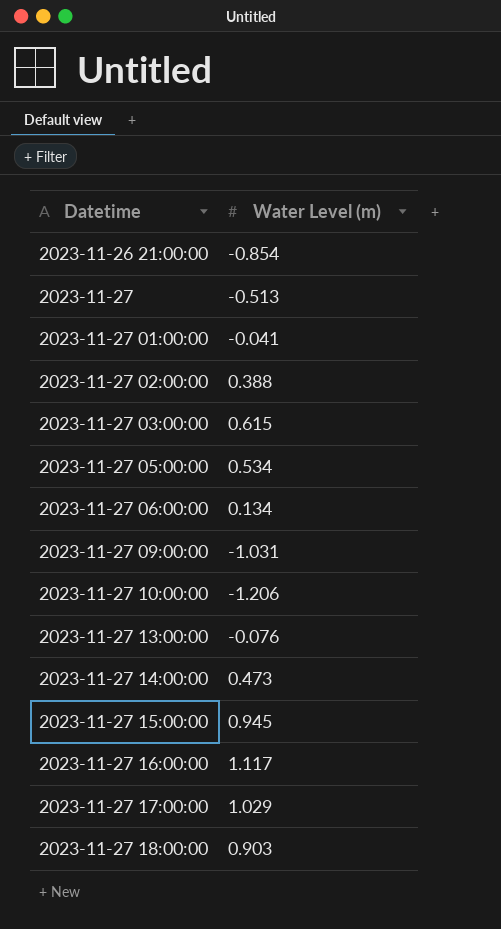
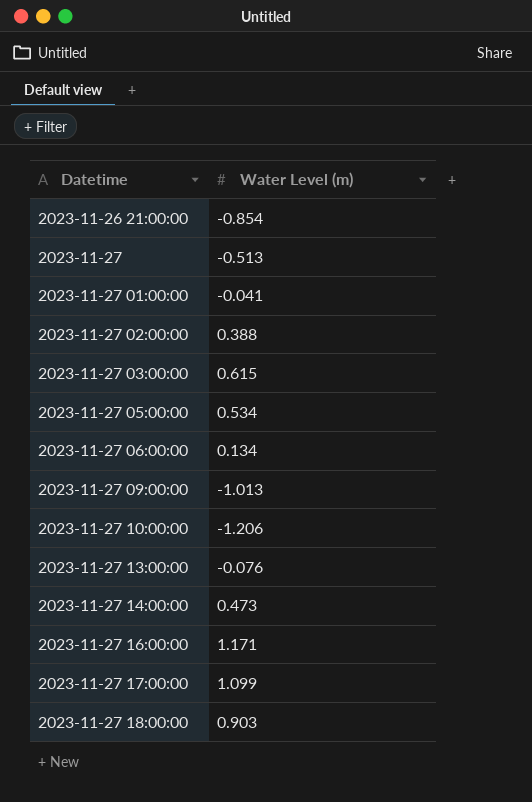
row 2023-11-27 15:00:00: 0.945 -> none
2023-11-27 09:00:00 | Water Level (m): -1.031 -> -1.013
2023-11-27 16:00:00 | Water Level (m): 1.117 -> 1.171
2023-11-27 17:00:00 | Water Level (m): 1.029 -> 1.099

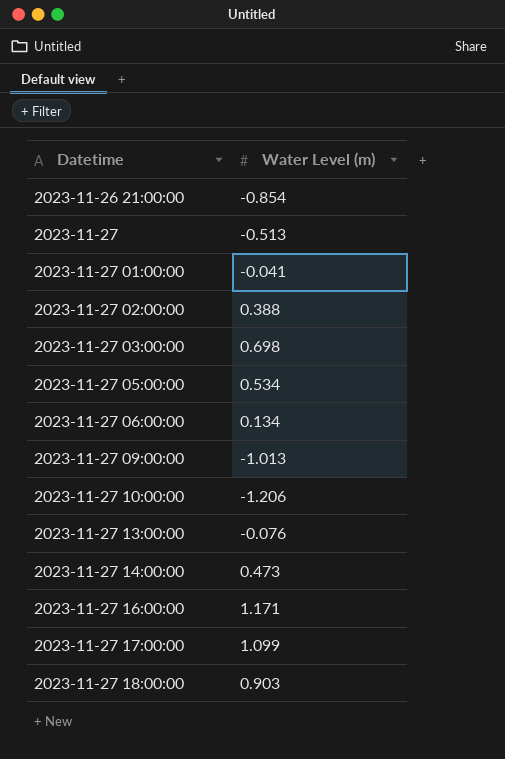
2023-11-27 03:00:00 | Water Level (m): 0.615 -> 0.698

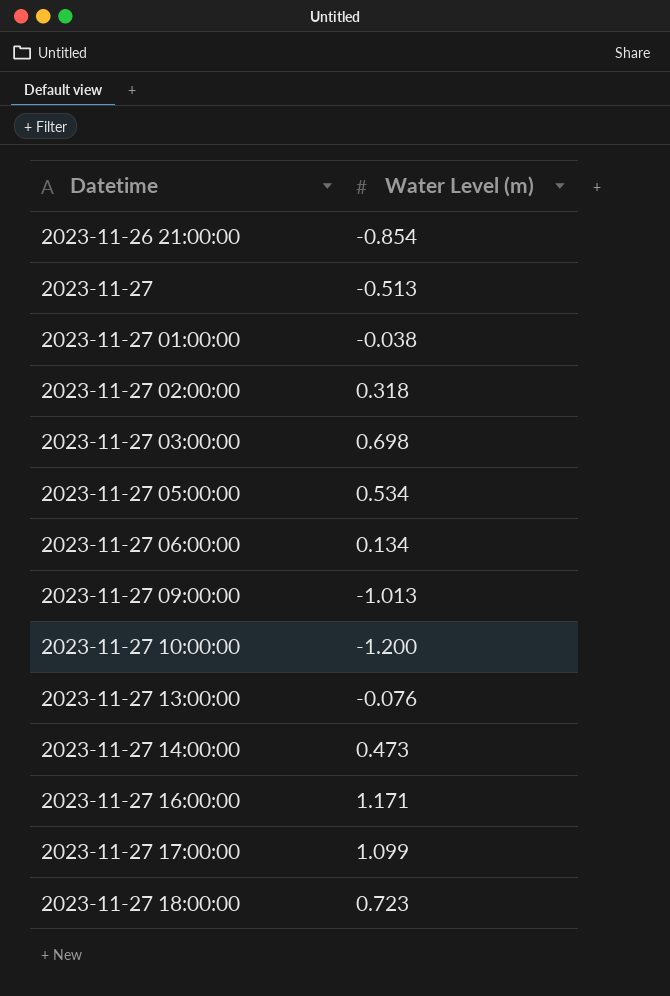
2023-11-27 01:00:00 | Water Level (m): -0.041 -> -0.038
2023-11-27 02:00:00 | Water Level (m): 0.388 -> 0.318
2023-11-27 10:00:00 | Water Level (m): -1.206 -> -1.200
2023-11-27 18:00:00 | Water Level (m): 0.903 -> 0.723

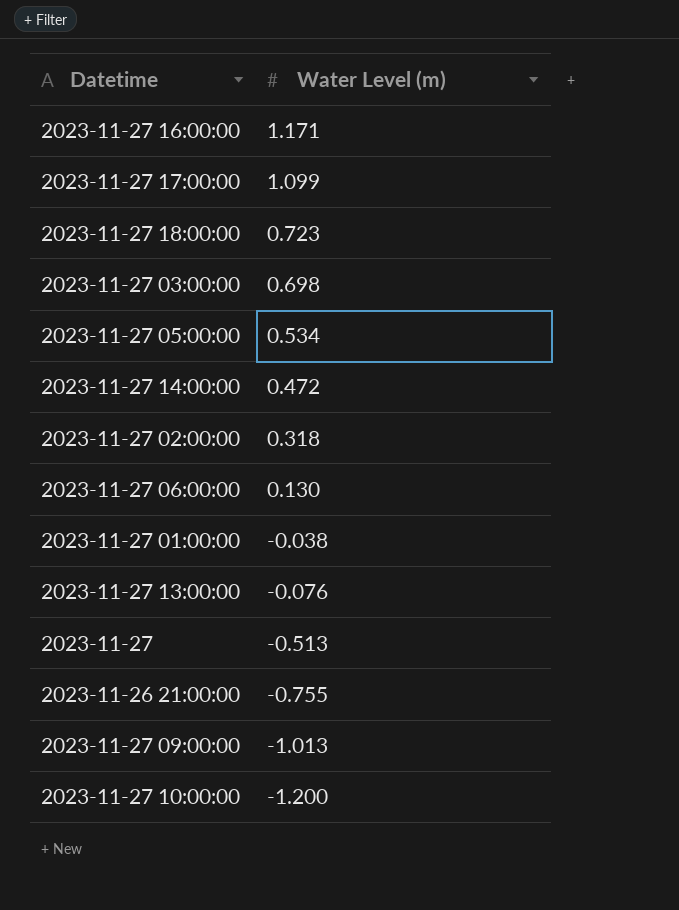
row order: Datetime ascending -> Water Level (m) descending
2023-11-27 14:00:00 | Water Level (m): 0.473 -> 0.472
2023-11-27 06:00:00 | Water Level (m): 0.134 -> 0.130
2023-11-26 21:00:00 | Water Level (m): -0.854 -> -0.755

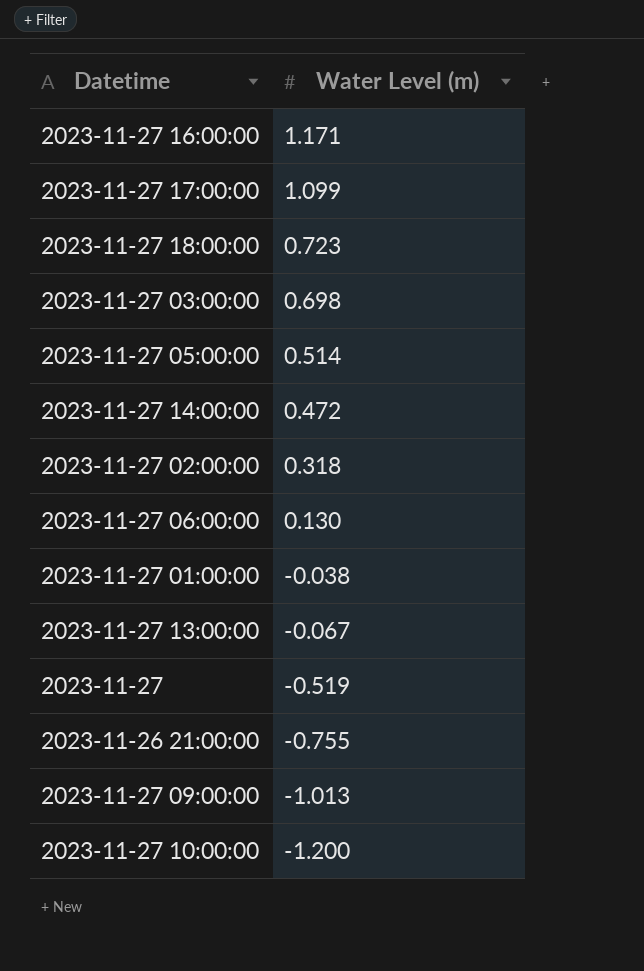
2023-11-27 05:00:00 | Water Level (m): 0.534 -> 0.514
2023-11-27 13:00:00 | Water Level (m): -0.076 -> -0.067
2023-11-27 | Water Level (m): -0.513 -> -0.519

